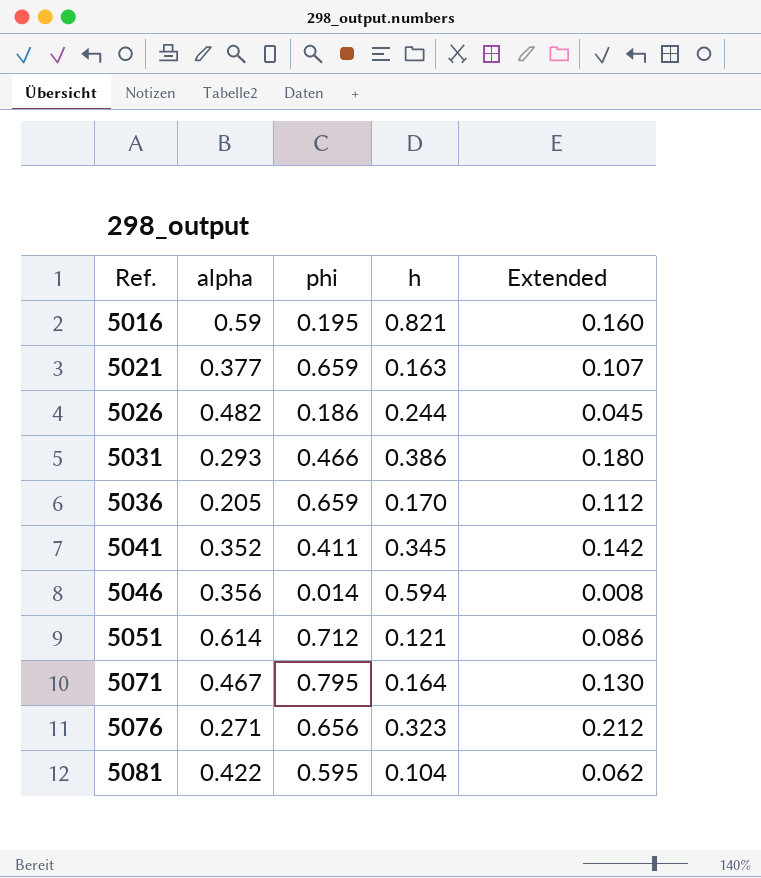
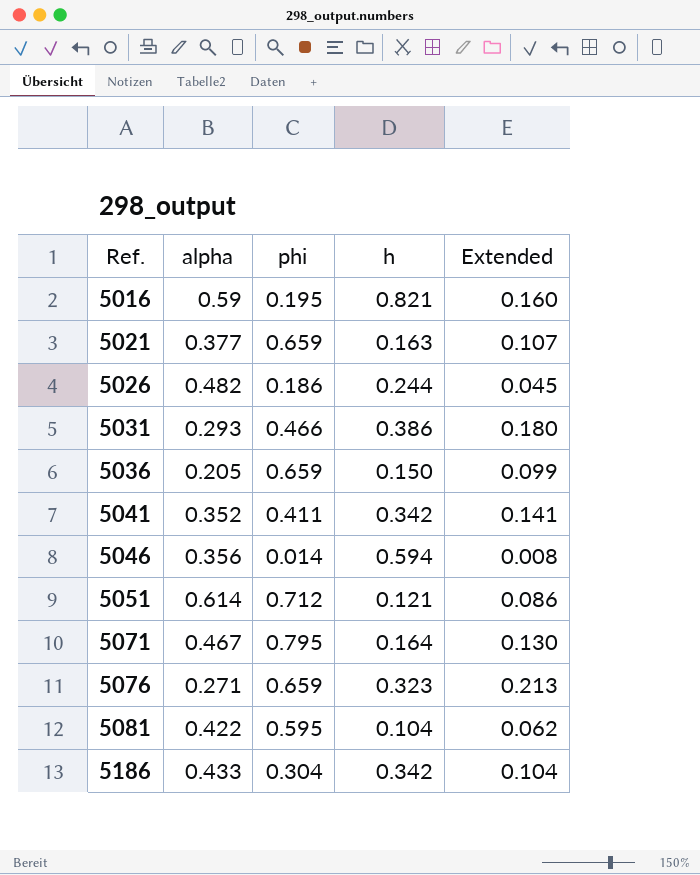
5036 | h: 0.170 -> 0.150
5036 | Extended: 0.112 -> 0.099
5041 | h: 0.345 -> 0.342
5041 | Extended: 0.142 -> 0.141
5076 | phi: 0.656 -> 0.659
5076 | Extended: 0.212 -> 0.213
row 5186: none -> 0.433 | 0.304 | 0.342 | 0.104

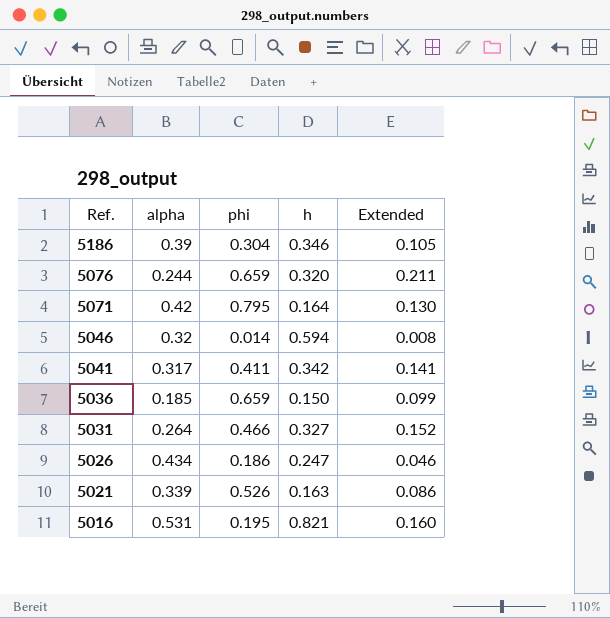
row order: Ref. ascending -> Ref. descending
row 5051: 0.614 | 0.712 | 0.121 | 0.086 -> none
row 5081: 0.422 | 0.595 | 0.104 | 0.062 -> none
5186 | alpha: 0.433 -> 0.39
5186 | h: 0.342 -> 0.346
5186 | Extended: 0.104 -> 0.105
5076 | alpha: 0.271 -> 0.244
5076 | h: 0.323 -> 0.320
5076 | Extended: 0.213 -> 0.211
5071 | alpha: 0.467 -> 0.42
5046 | alpha: 0.356 -> 0.32
5041 | alpha: 0.352 -> 0.317
5036 | alpha: 0.205 -> 0.185
5031 | alpha: 0.293 -> 0.264
5031 | h: 0.386 -> 0.327
5031 | Extended: 0.180 -> 0.152
5026 | alpha: 0.482 -> 0.434
5026 | h: 0.244 -> 0.247
5026 | Extended: 0.045 -> 0.046
5021 | alpha: 0.377 -> 0.339
5021 | phi: 0.659 -> 0.526
5021 | Extended: 0.107 -> 0.086
5016 | alpha: 0.59 -> 0.531

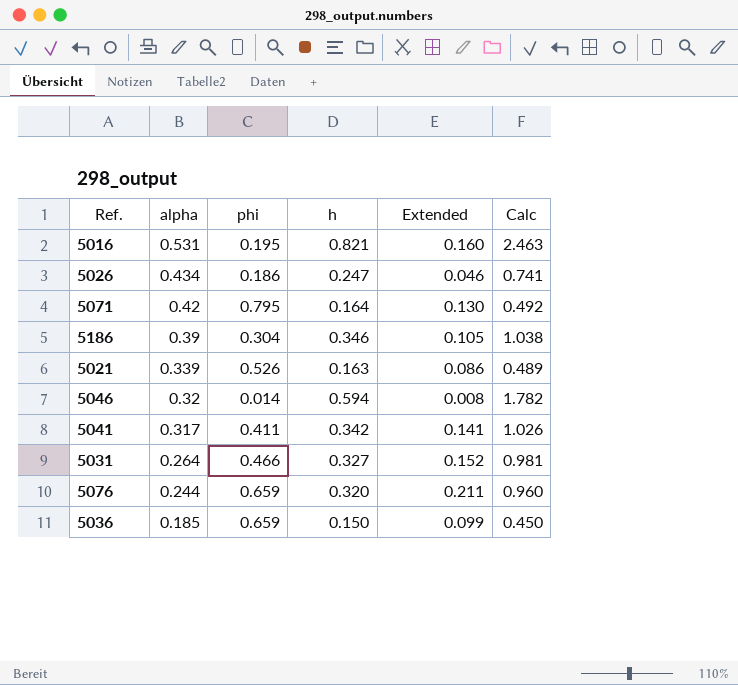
row order: Ref. descending -> alpha descending
column Calc | formula: none -> [h] * 3

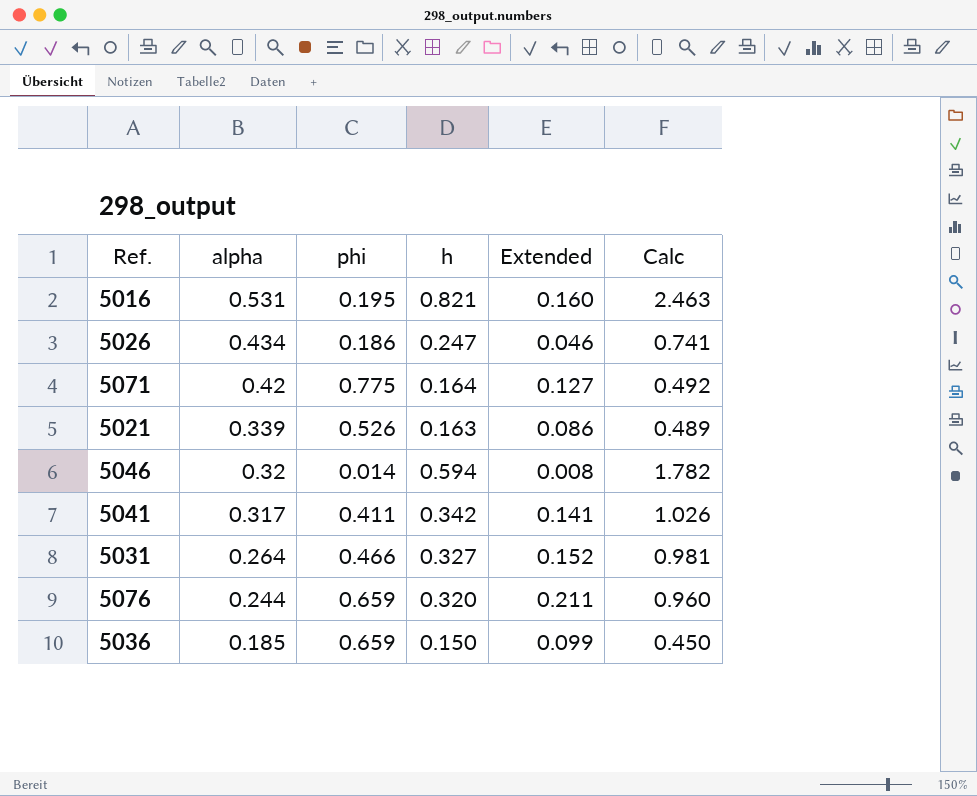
row 5186: 0.39 | 0.304 | 0.346 | 0.105 | 1.038 -> none
5071 | phi: 0.795 -> 0.775
5071 | Extended: 0.130 -> 0.127

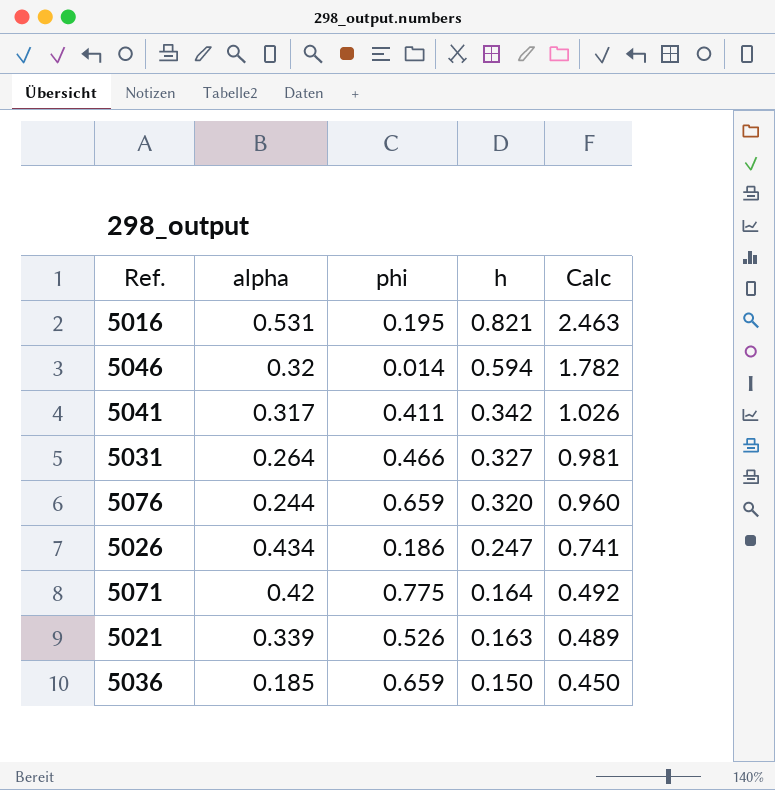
row order: alpha descending -> h descending
column Extended | formula: [phi] * [h] -> none

